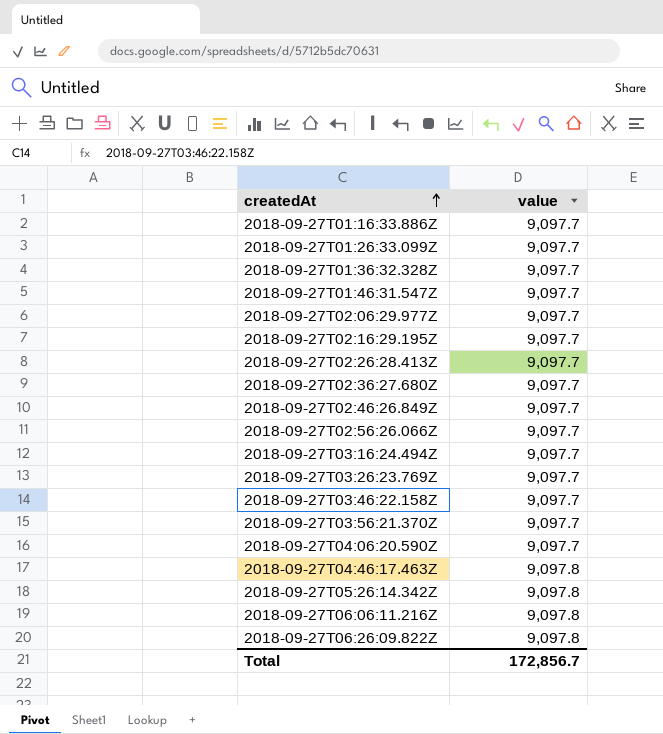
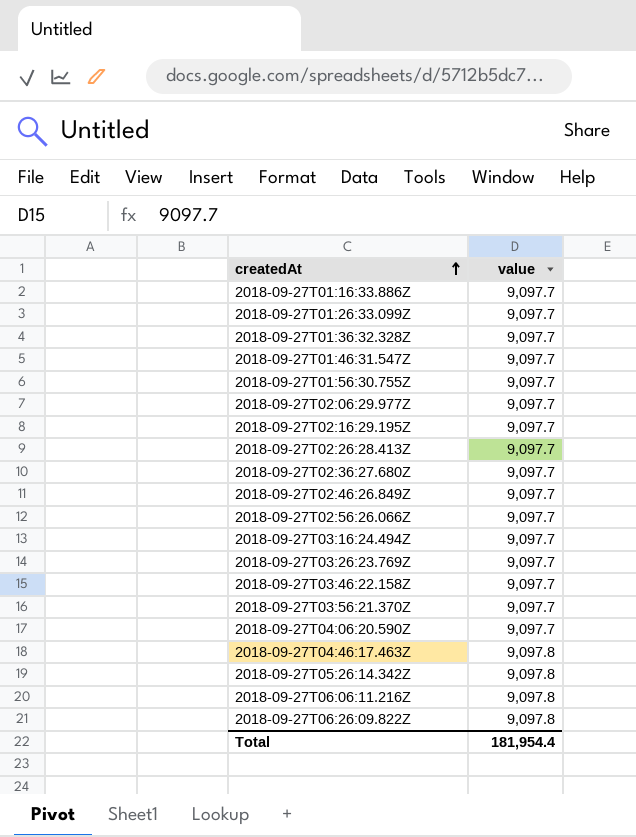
row 2018-09-27T01:56:30.755Z: none -> 9,097.7
Total | value: 172,856.7 -> 181,954.4

